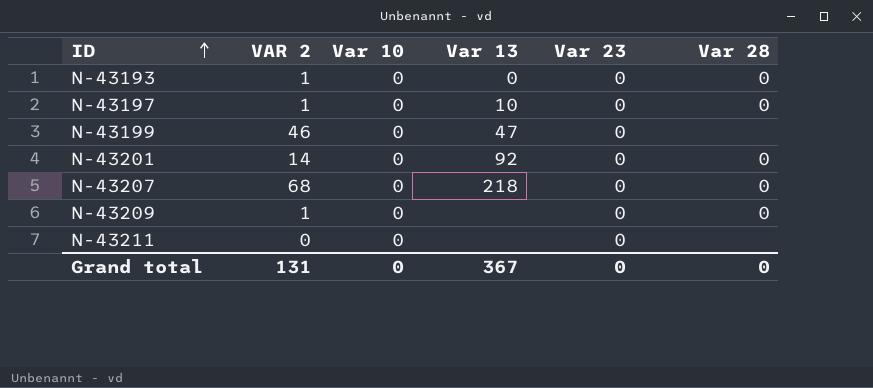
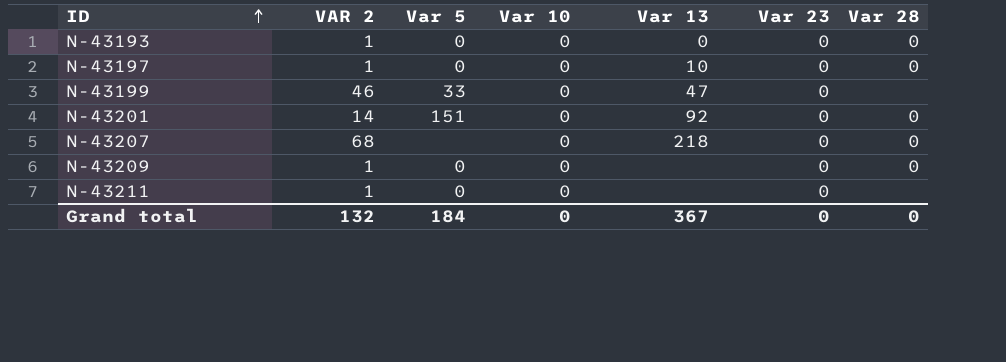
column Var 5 | position: none -> 3
N-43211 | VAR 2: 0 -> 1
Grand total | VAR 2: 131 -> 132

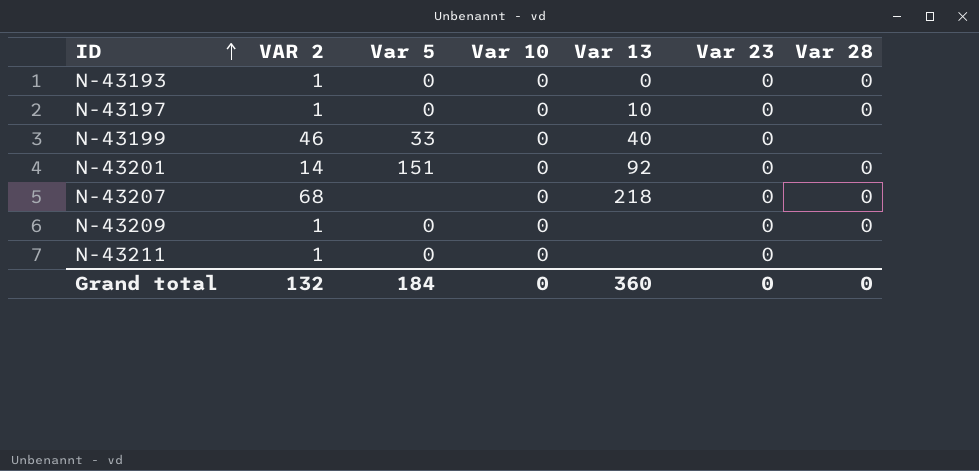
N-43199 | Var 13: 47 -> 40
Grand total | Var 13: 367 -> 360

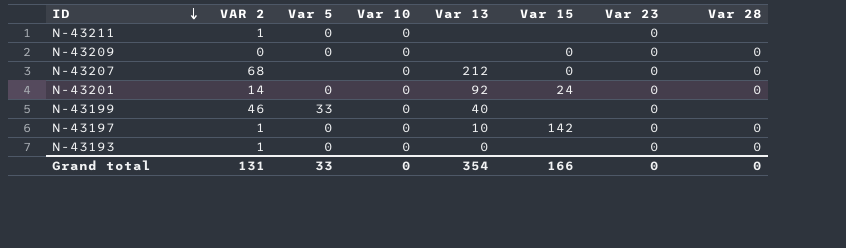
row order: ID ascending -> ID descending
column Var 15 | position: none -> 6
N-43209 | VAR 2: 1 -> 0
N-43207 | Var 13: 218 -> 212
N-43201 | Var 5: 151 -> 0
Grand total | VAR 2: 132 -> 131
Grand total | Var 5: 184 -> 33
Grand total | Var 13: 360 -> 354

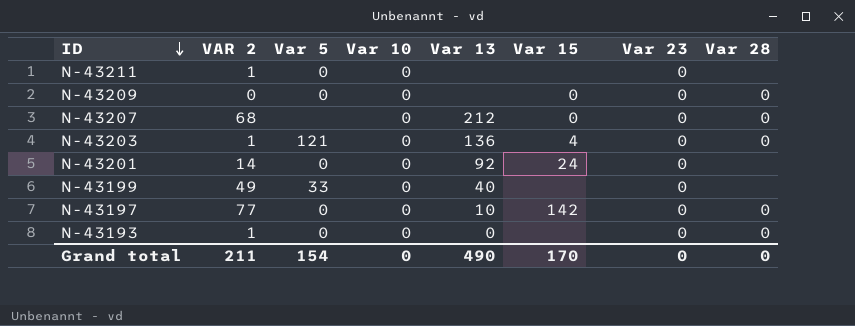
row N-43203: none -> 1 | 121 | 0 | 136 | 4 | 0 | 0
N-43201 | Var 28: 0 -> none
N-43199 | VAR 2: 46 -> 49
N-43197 | VAR 2: 1 -> 77
Grand total | VAR 2: 131 -> 211
Grand total | Var 5: 33 -> 154
Grand total | Var 13: 354 -> 490
Grand total | Var 15: 166 -> 170

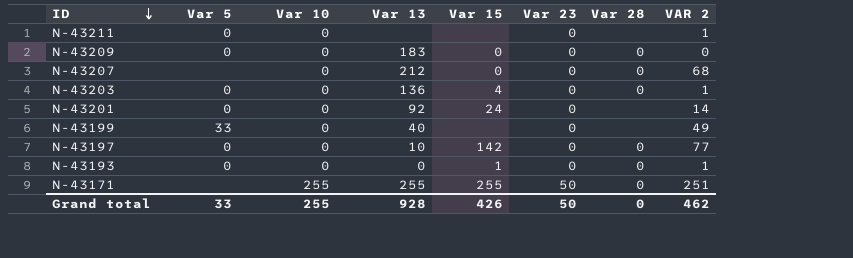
column VAR 2 | position: 2 -> 8
N-43209 | Var 13: none -> 183
N-43203 | Var 5: 121 -> 0
N-43193 | Var 15: none -> 1
row N-43171: none -> none | 255 | 255 | 255 | 50 | 0 | 251
Grand total | Var 5: 154 -> 33
Grand total | Var 10: 0 -> 255
Grand total | Var 13: 490 -> 928
Grand total | Var 15: 170 -> 426
Grand total | Var 23: 0 -> 50
Grand total | VAR 2: 211 -> 462

